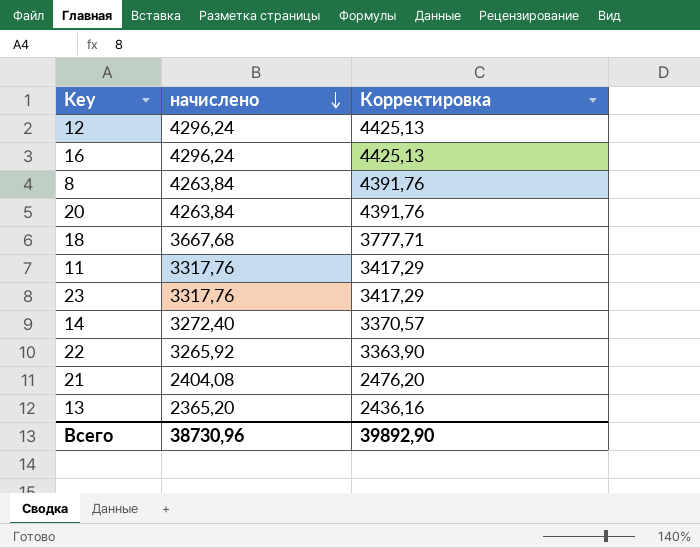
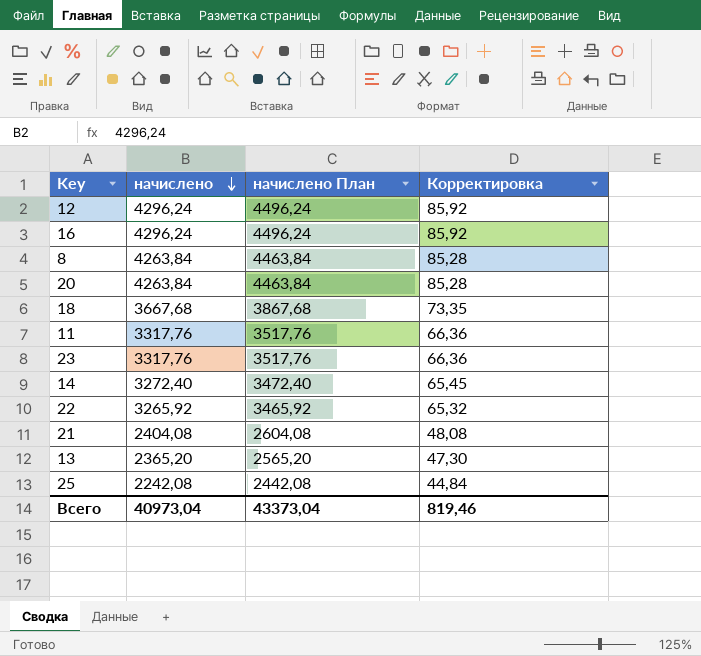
column начислено План | formula: none -> [начислено] + 200
column Корректировка | formula: [начислено] * 1,03 -> [начислено] * 0,02
row 25: none -> 2242,08 | 2442,08 | 44,84
Всего | начислено: 38730,96 -> 40973,04
Всего | Корректировка: 39892,90 -> 819,46

